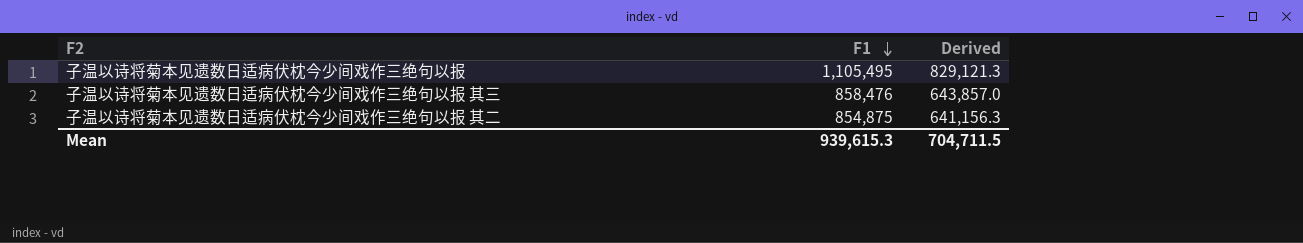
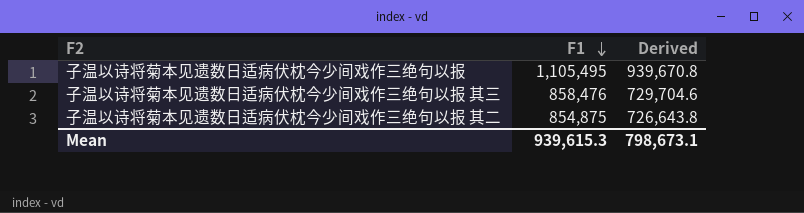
column Derived | formula: [F1] * 0.75 -> [F1] * 0.85
Mean | Derived: 704,711.5 -> 798,673.1

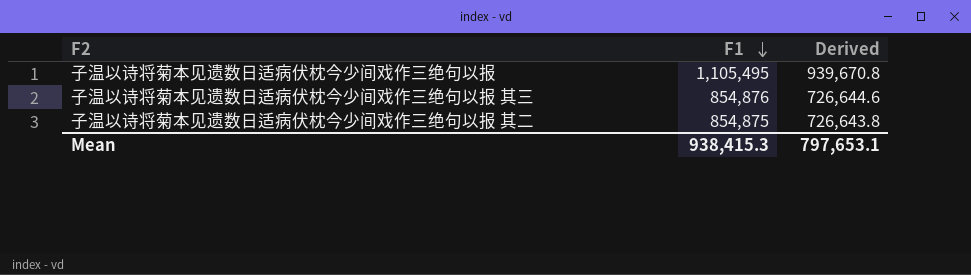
子温以诗将菊本见遗数日适病伏枕今少间戏作三绝句以报 其三 | F1: 858,476 -> 854,876
子温以诗将菊本见遗数日适病伏枕今少间戏作三绝句以报 其三 | Derived: 729,704.6 -> 726,644.6
Mean | F1: 939,615.3 -> 938,415.3
Mean | Derived: 798,673.1 -> 797,653.1

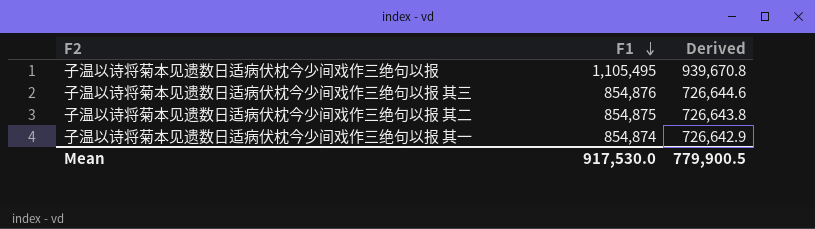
row 子温以诗将菊本见遗数日适病伏枕今少间戏作三绝句以报 其一: none -> 854,874 | 726,642.9
Mean | F1: 938,415.3 -> 917,530.0
Mean | Derived: 797,653.1 -> 779,900.5

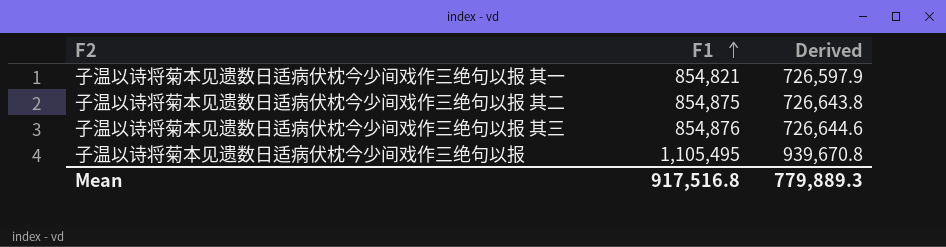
row order: F1 descending -> F1 ascending
子温以诗将菊本见遗数日适病伏枕今少间戏作三绝句以报 其一 | F1: 854,874 -> 854,821
子温以诗将菊本见遗数日适病伏枕今少间戏作三绝句以报 其一 | Derived: 726,642.9 -> 726,597.9
Mean | F1: 917,530.0 -> 917,516.8
Mean | Derived: 779,900.5 -> 779,889.3

